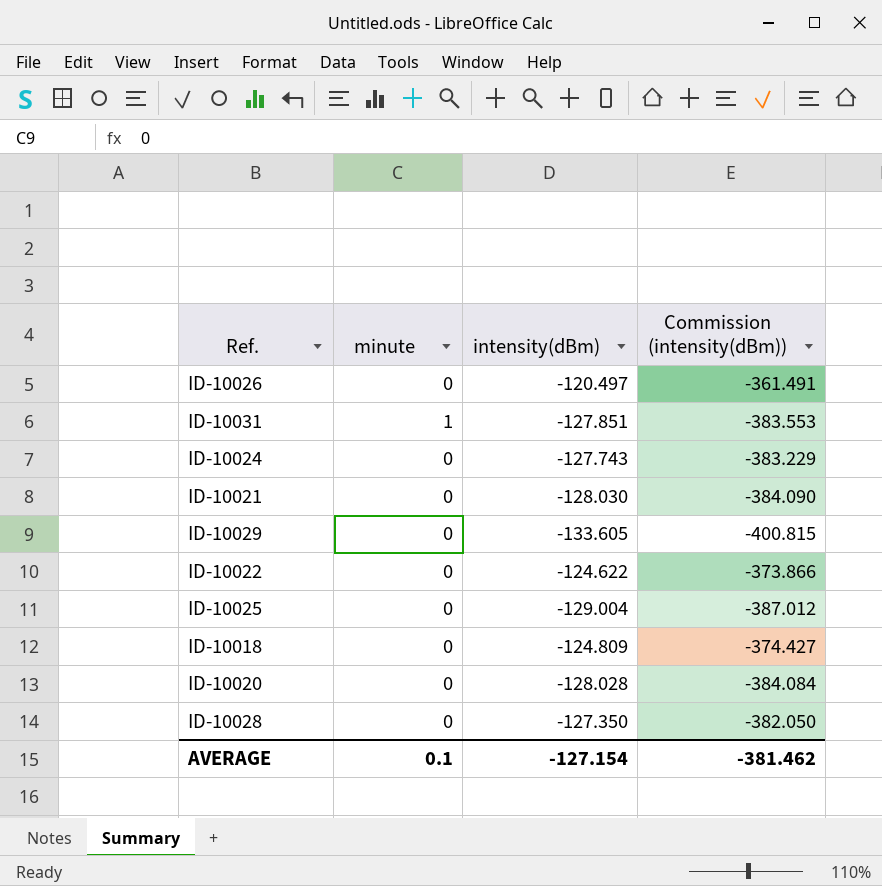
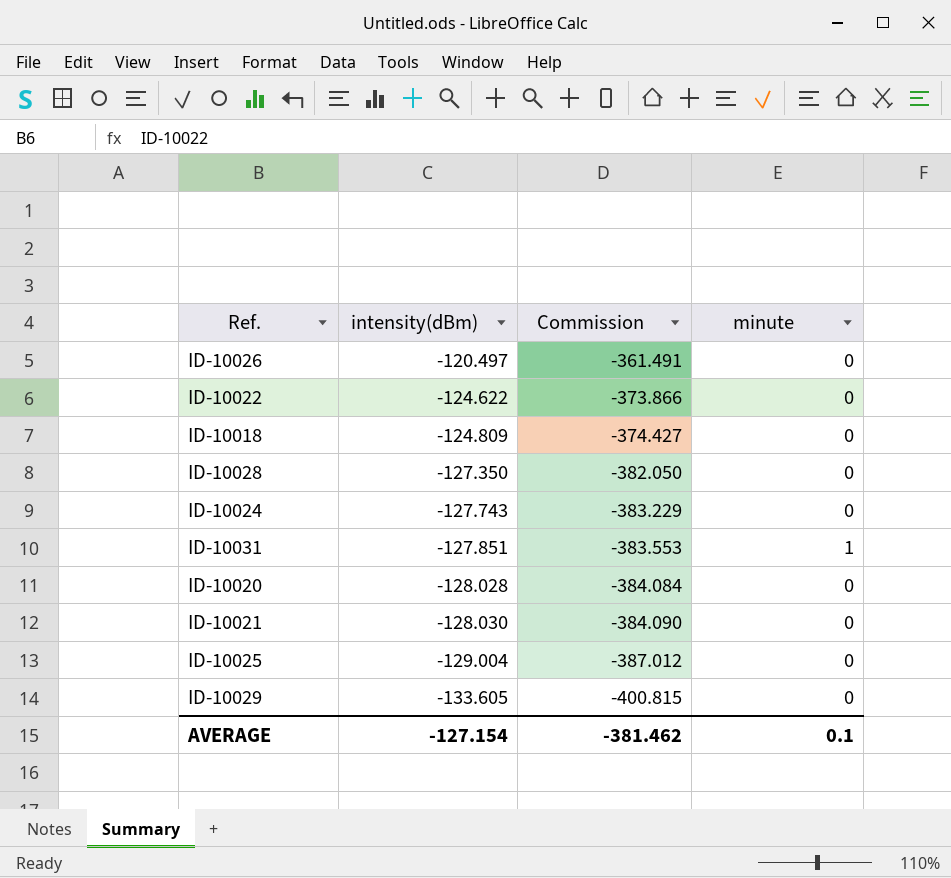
row order: none -> intensity(dBm) descending
column name: Commission (intensity(dBm)) -> Commission
column minute | position: 2 -> 4

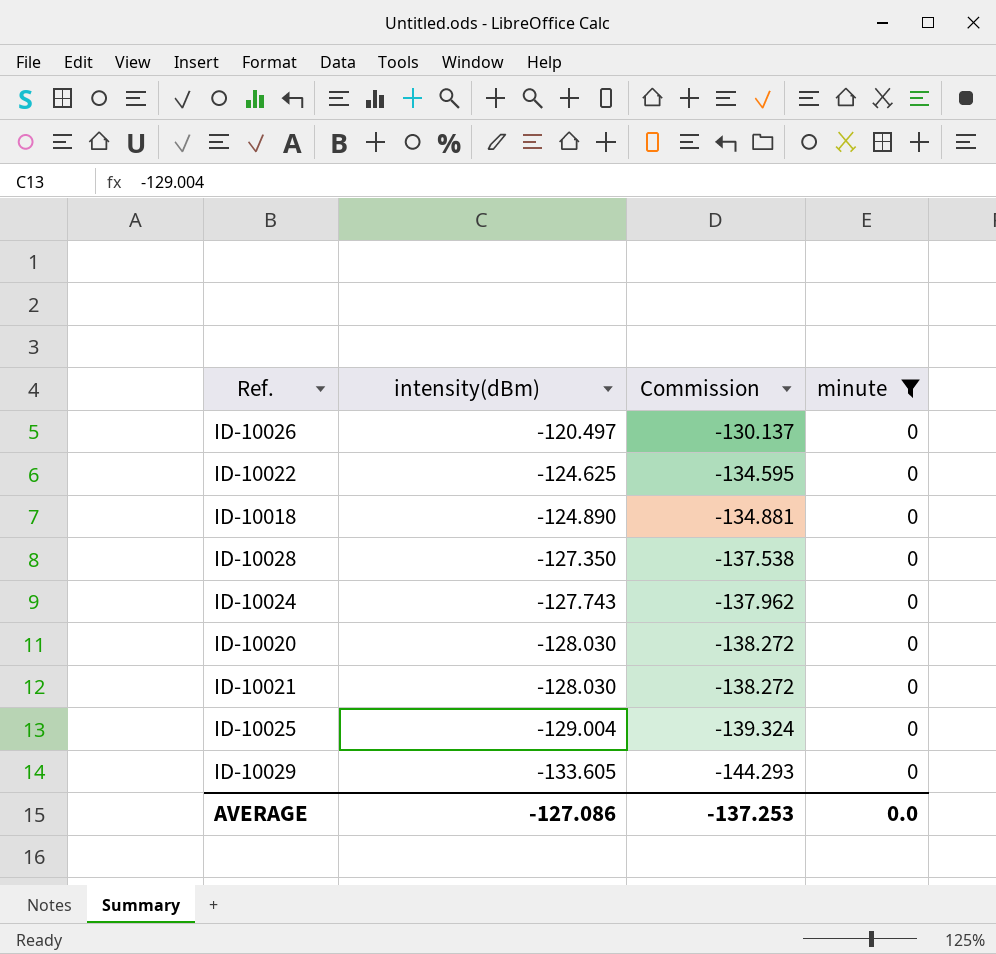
filter: none -> minute = 0
column Commission | formula: [intensity(dBm)] * 3 -> [intensity(dBm)] * 1.08
ID-10022 | intensity(dBm): -124.622 -> -124.625
ID-10018 | intensity(dBm): -124.809 -> -124.890
ID-10020 | intensity(dBm): -128.028 -> -128.030
AVERAGE | intensity(dBm): -127.154 -> -127.086
AVERAGE | Commission: -381.462 -> -137.253
AVERAGE | minute: 0.1 -> 0.0

